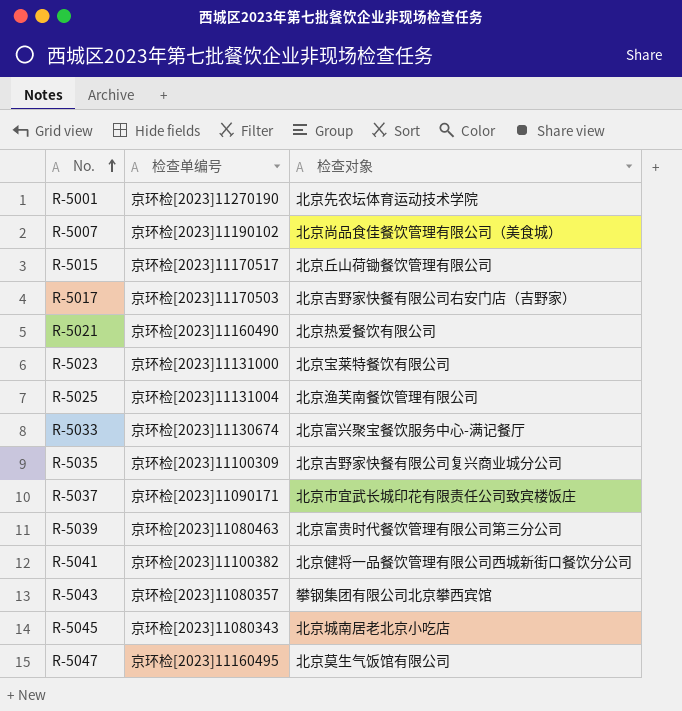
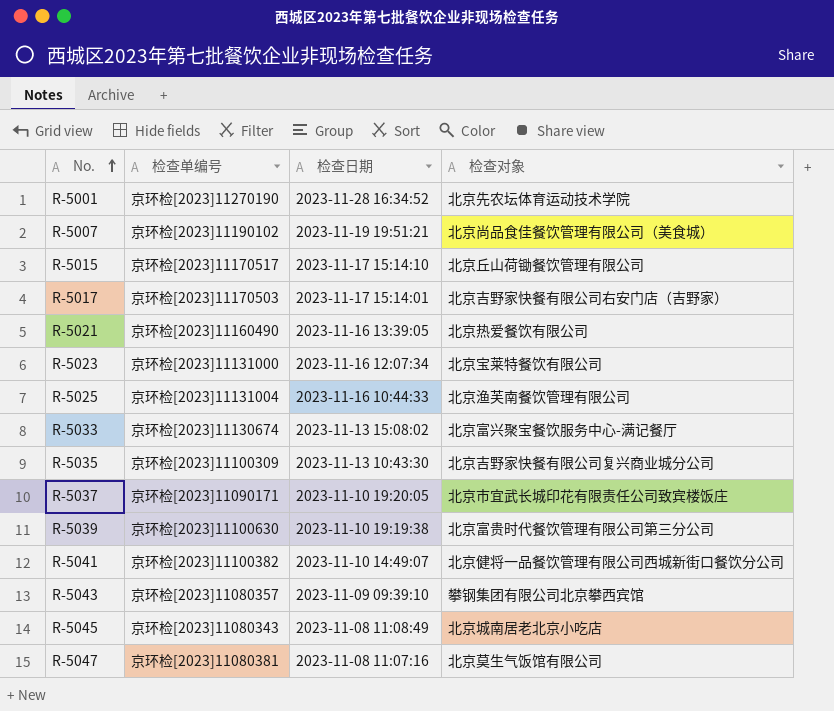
column 检查日期 | position: none -> 3
R-5039 | 检查单编号: 京环检[2023]11080463 -> 京环检[2023]11100630
R-5047 | 检查单编号: 京环检[2023]11160495 -> 京环检[2023]11080381

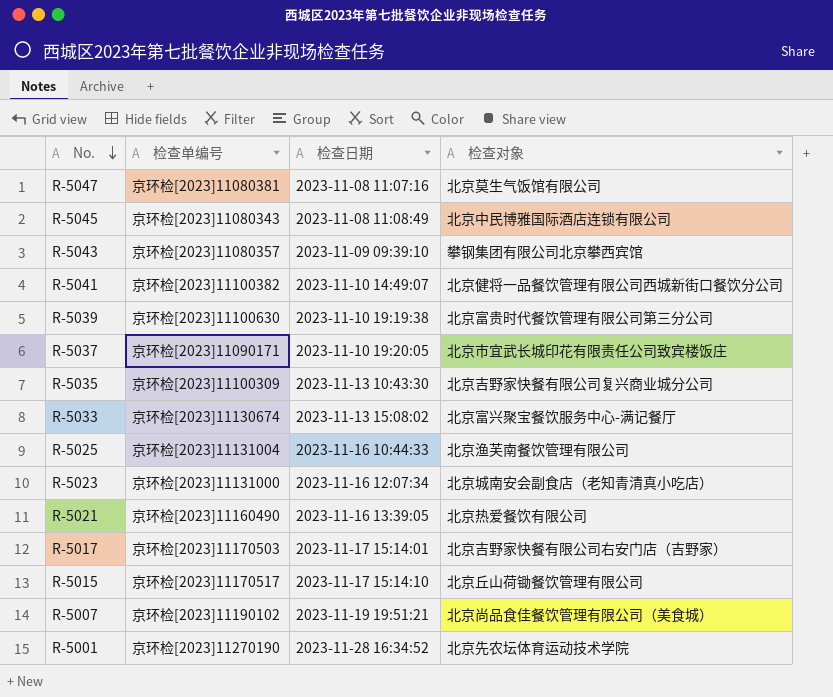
row order: No. ascending -> No. descending
R-5045 | 检查对象: 北京城南居老北京小吃店 -> 北京中民博雅国际酒店连锁有限公司
R-5023 | 检查对象: 北京宝莱特餐饮有限公司 -> 北京城南安会副食店（老知青清真小吃店）

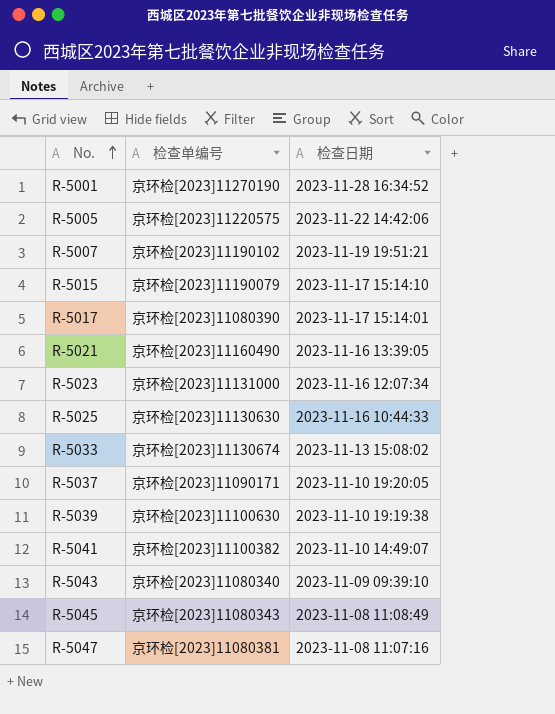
row order: No. descending -> No. ascending
column 检查对象 | position: 4 -> none
row R-5035: 京环检[2023]11100309 | 2023-11-13 10:43:30 | 北京吉野家快餐有限公司复兴商业城分公司 -> none
row R-5005: none -> 京环检[2023]11220575 | 2023-11-22 14:42:06
R-5015 | 检查单编号: 京环检[2023]11170517 -> 京环检[2023]11190079
R-5017 | 检查单编号: 京环检[2023]11170503 -> 京环检[2023]11080390
R-5025 | 检查单编号: 京环检[2023]11131004 -> 京环检[2023]11130630
R-5043 | 检查单编号: 京环检[2023]11080357 -> 京环检[2023]11080340

